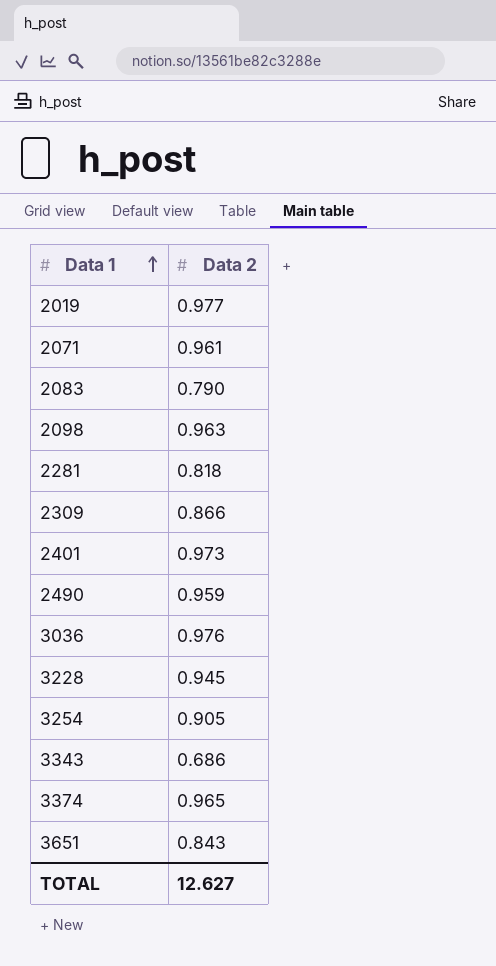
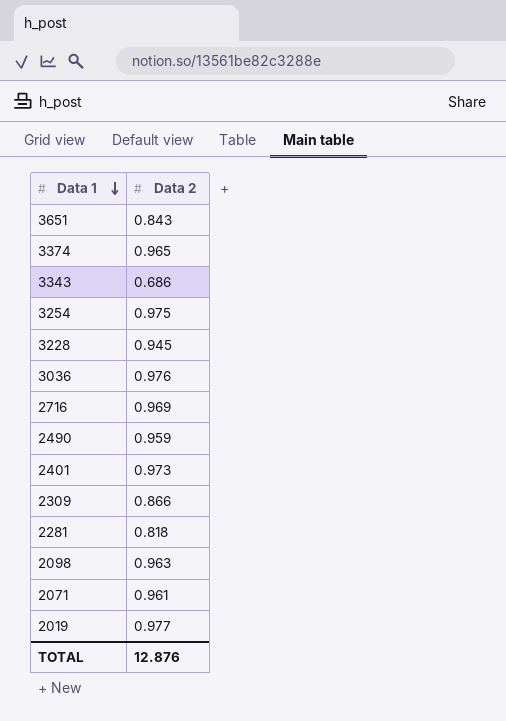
row order: Data 1 ascending -> Data 1 descending
row 2083: 0.790 -> none
3254 | Data 2: 0.905 -> 0.975
row 2716: none -> 0.969
TOTAL | Data 2: 12.627 -> 12.876

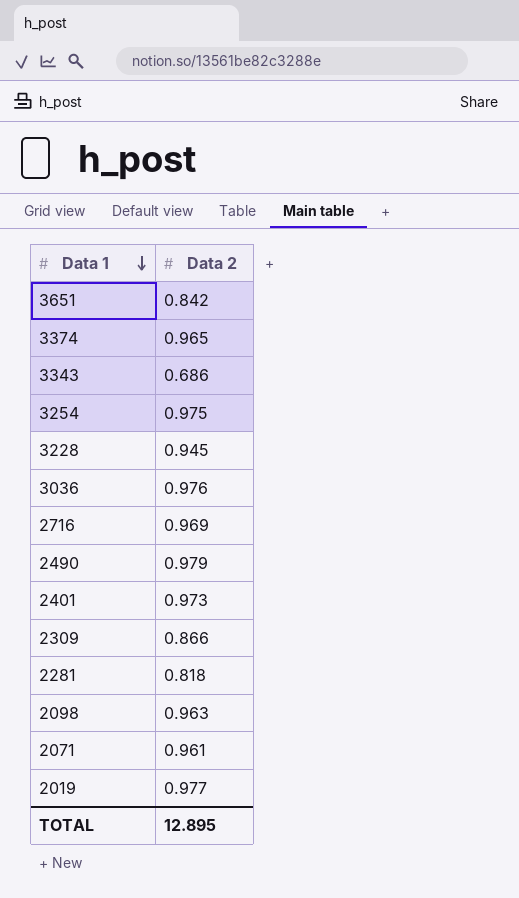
3651 | Data 2: 0.843 -> 0.842
2490 | Data 2: 0.959 -> 0.979
TOTAL | Data 2: 12.876 -> 12.895

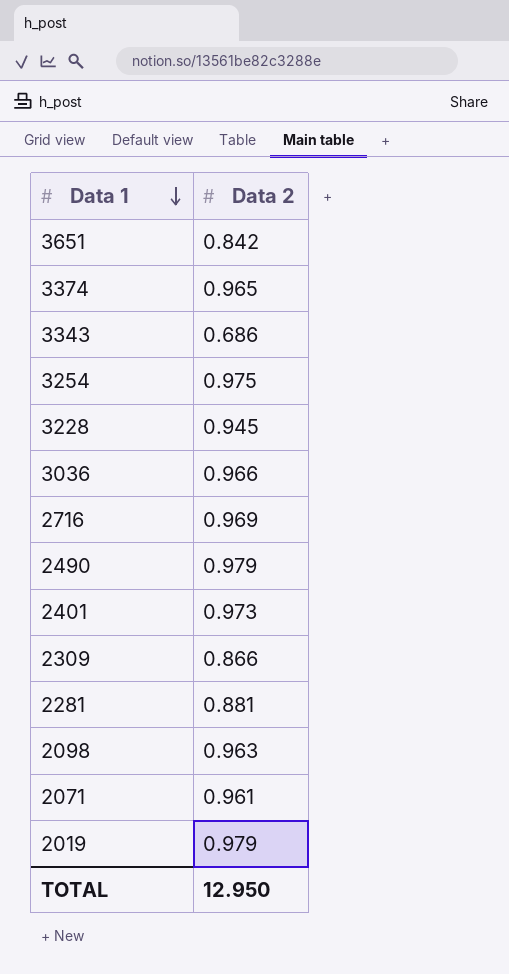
3036 | Data 2: 0.976 -> 0.966
2281 | Data 2: 0.818 -> 0.881
2019 | Data 2: 0.977 -> 0.979
TOTAL | Data 2: 12.895 -> 12.950

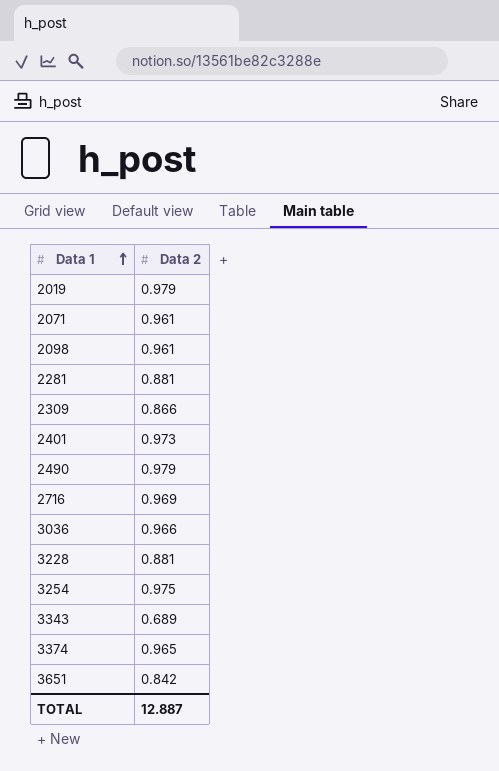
row order: Data 1 descending -> Data 1 ascending
2098 | Data 2: 0.963 -> 0.961
3228 | Data 2: 0.945 -> 0.881
3343 | Data 2: 0.686 -> 0.689
TOTAL | Data 2: 12.950 -> 12.887

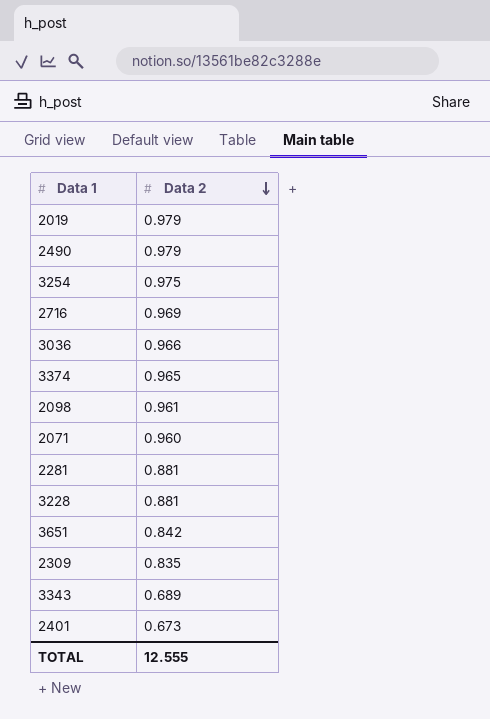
row order: Data 1 ascending -> Data 2 descending
2071 | Data 2: 0.961 -> 0.960
2309 | Data 2: 0.866 -> 0.835
2401 | Data 2: 0.973 -> 0.673
TOTAL | Data 2: 12.887 -> 12.555

